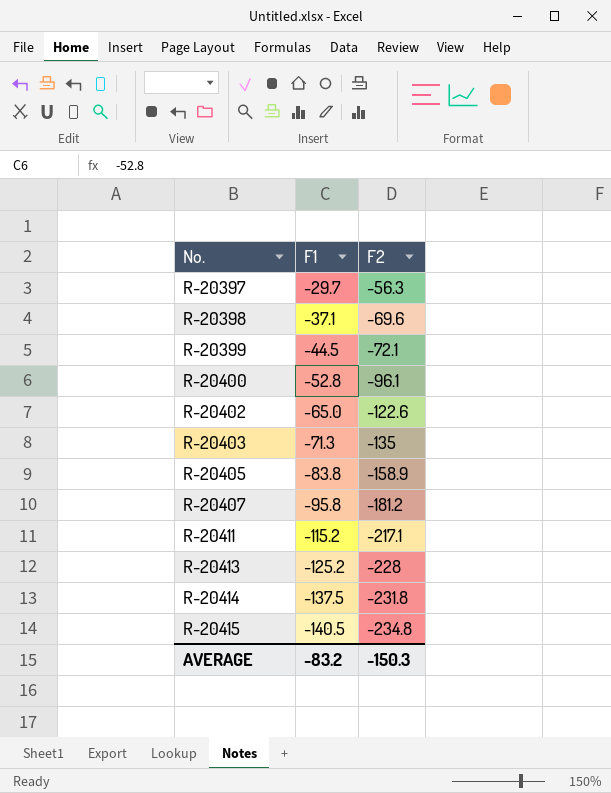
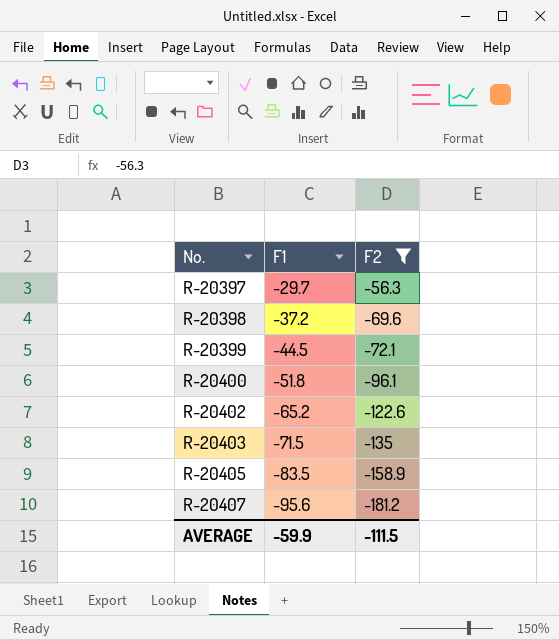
filter: none -> F2 >= -181.2
R-20398 | F1: -37.1 -> -37.2
R-20400 | F1: -52.8 -> -51.8
R-20402 | F1: -65.0 -> -65.2
R-20403 | F1: -71.3 -> -71.5
R-20405 | F1: -83.8 -> -83.5
R-20407 | F1: -95.8 -> -95.6
AVERAGE | F1: -83.2 -> -59.9
AVERAGE | F2: -150.3 -> -111.5

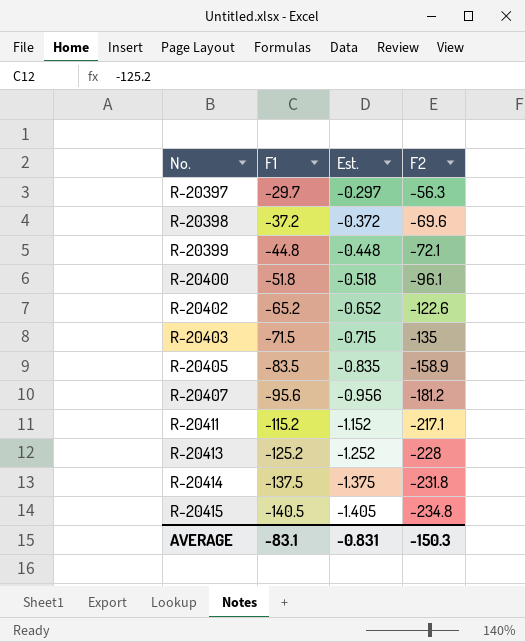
filter: F2 >= -181.2 -> none
column Est. | formula: none -> [F1] * 0.01
R-20399 | F1: -44.5 -> -44.8
AVERAGE | F1: -59.9 -> -83.1
AVERAGE | F2: -111.5 -> -150.3

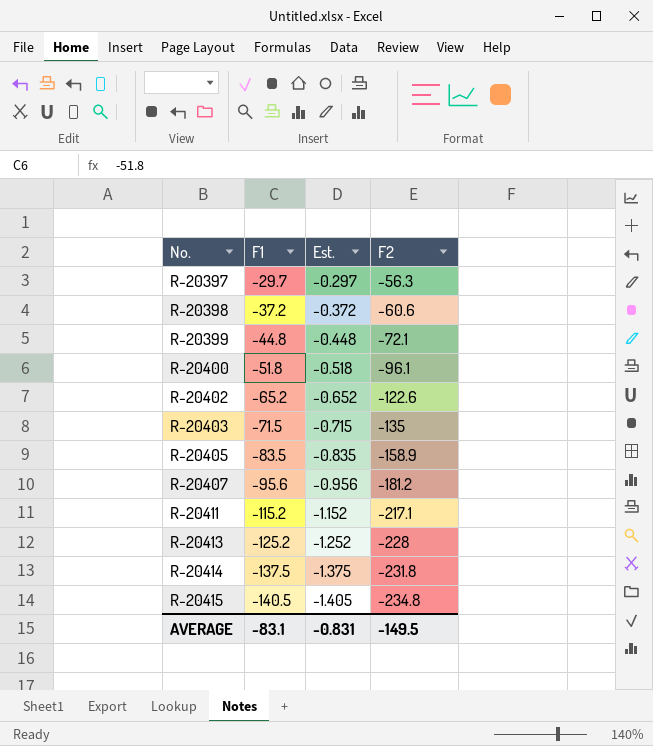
R-20398 | F2: -69.6 -> -60.6
AVERAGE | F2: -150.3 -> -149.5

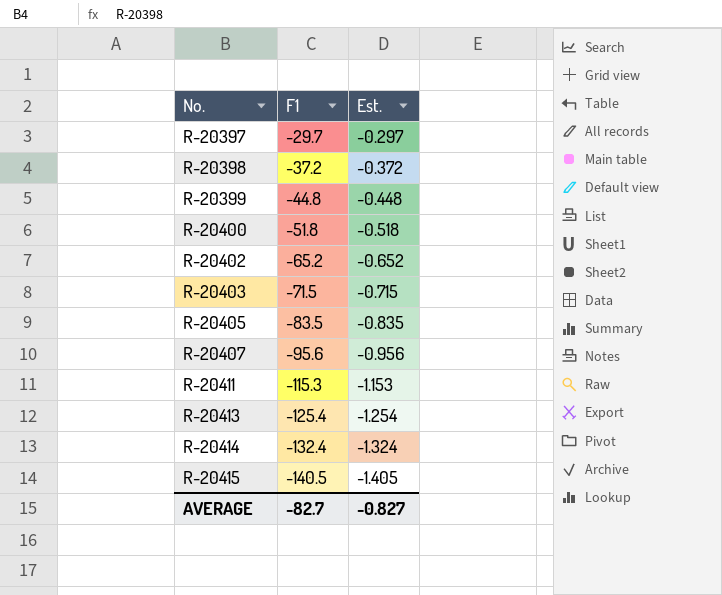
column F2 | position: 4 -> none
R-20411 | F1: -115.2 -> -115.3
R-20411 | Est.: -1.152 -> -1.153
R-20413 | F1: -125.2 -> -125.4
R-20413 | Est.: -1.252 -> -1.254
R-20414 | F1: -137.5 -> -132.4
R-20414 | Est.: -1.375 -> -1.324
AVERAGE | F1: -83.1 -> -82.7
AVERAGE | Est.: -0.831 -> -0.827

